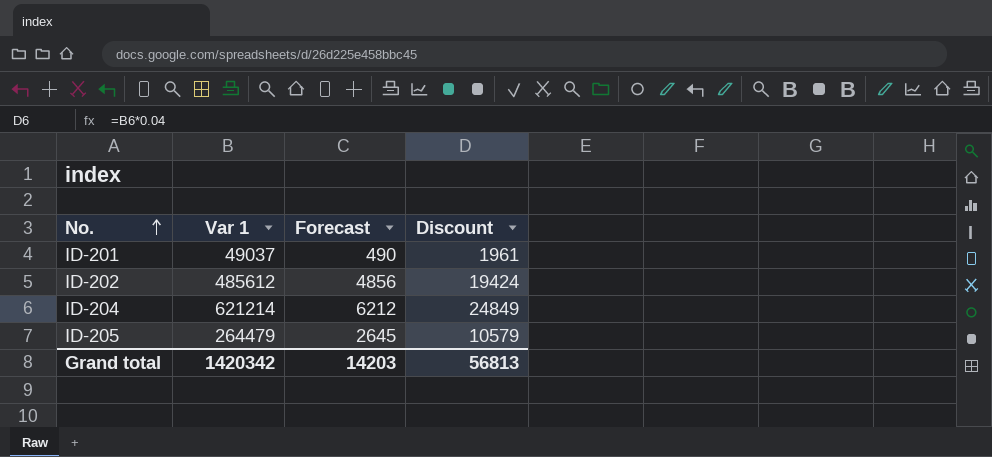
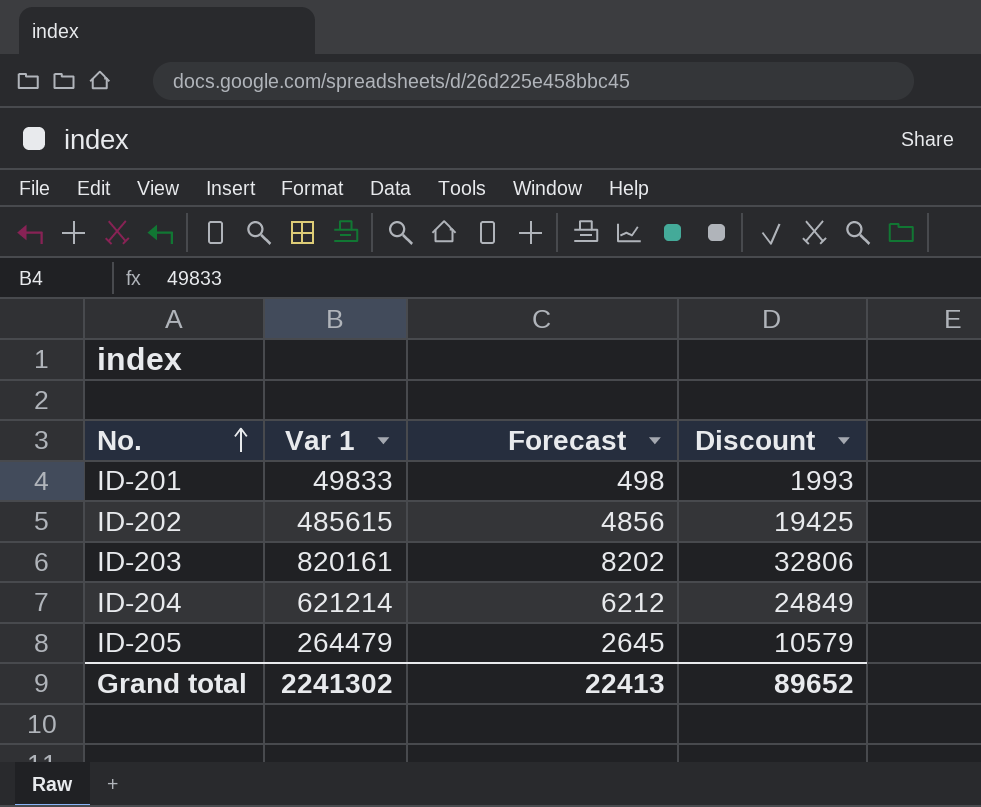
ID-201 | Var 1: 49037 -> 49833
ID-201 | Forecast: 490 -> 498
ID-201 | Discount: 1961 -> 1993
ID-202 | Var 1: 485612 -> 485615
ID-202 | Discount: 19424 -> 19425
row ID-203: none -> 820161 | 8202 | 32806
Grand total | Var 1: 1420342 -> 2241302
Grand total | Forecast: 14203 -> 22413
Grand total | Discount: 56813 -> 89652

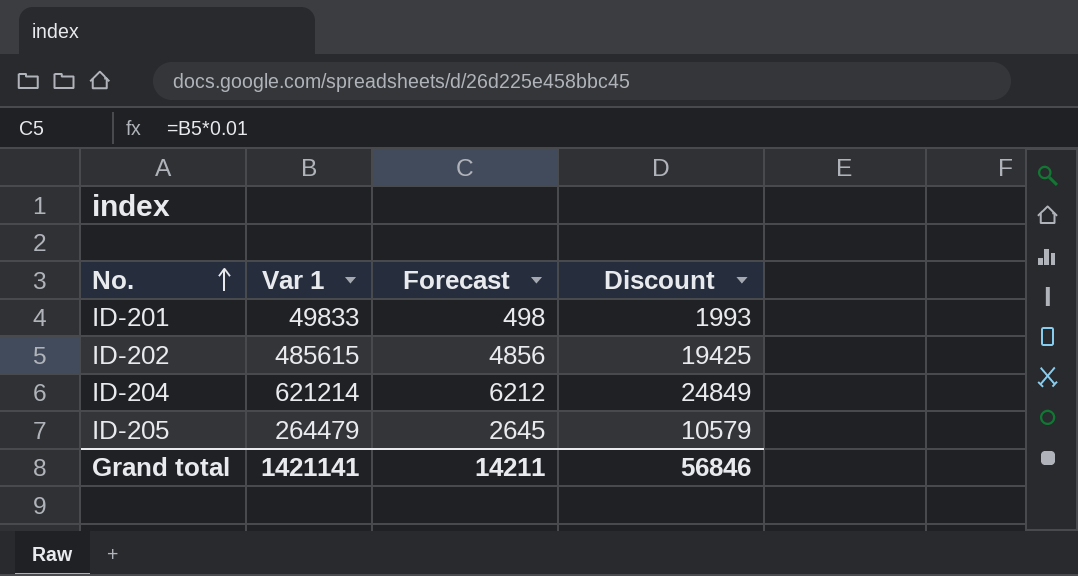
row ID-203: 820161 | 8202 | 32806 -> none
Grand total | Var 1: 2241302 -> 1421141
Grand total | Forecast: 22413 -> 14211
Grand total | Discount: 89652 -> 56846

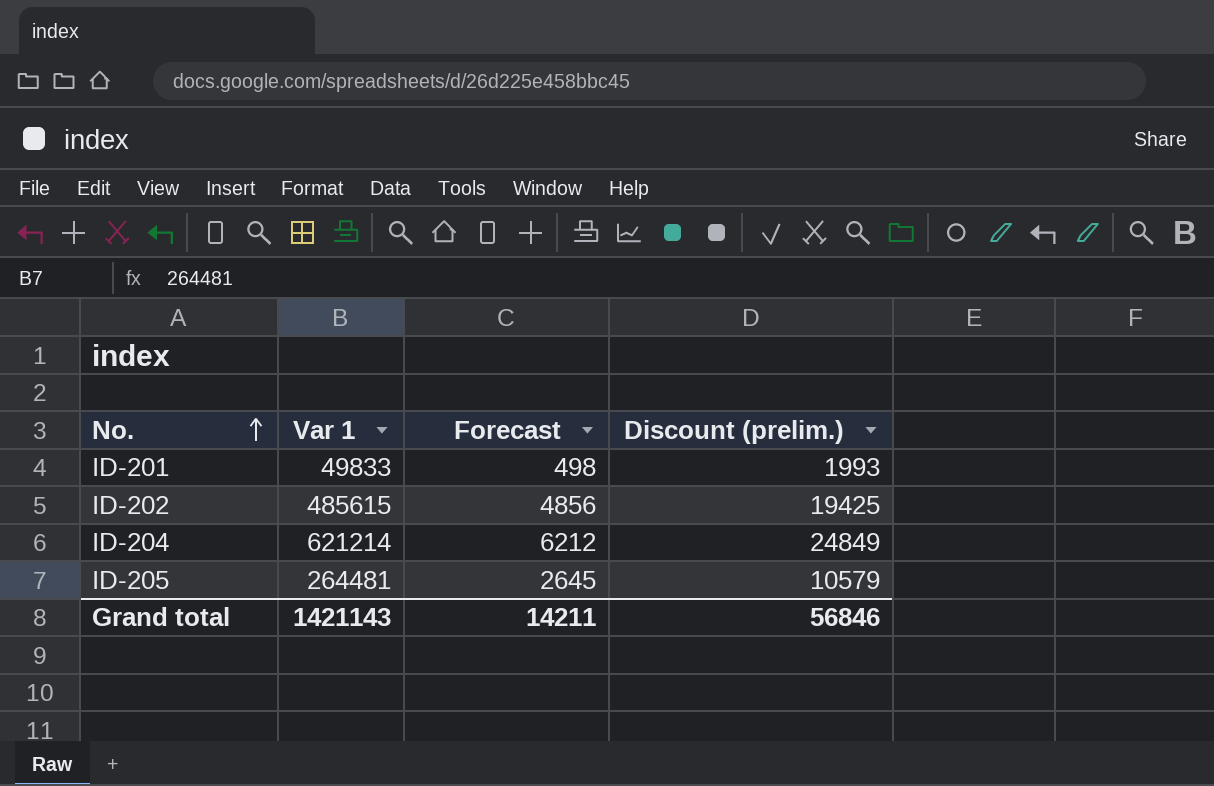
column name: Discount -> Discount (prelim.)
ID-205 | Var 1: 264479 -> 264481
Grand total | Var 1: 1421141 -> 1421143

